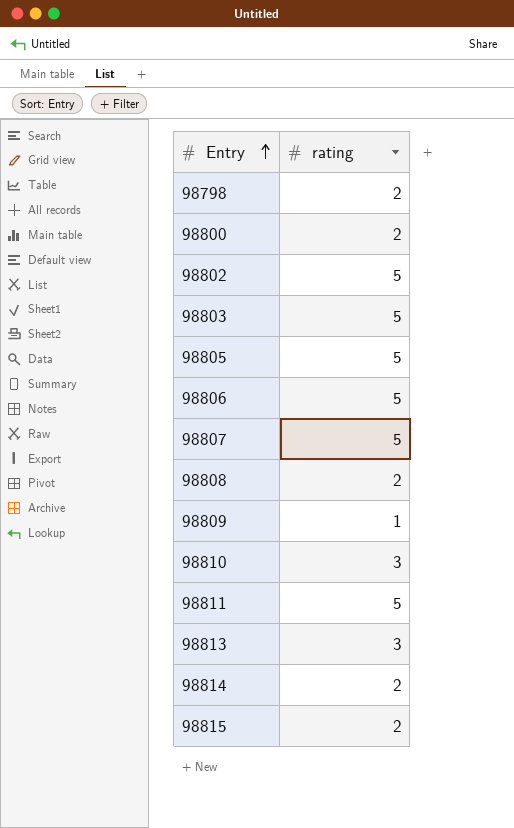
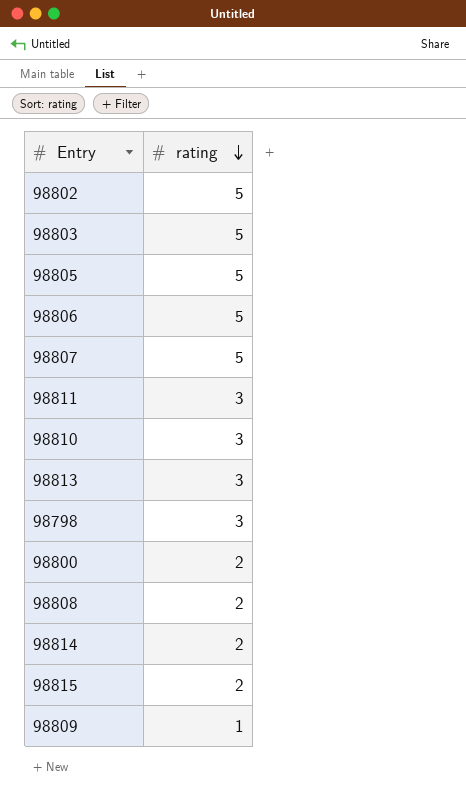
row order: Entry ascending -> rating descending
98811 | rating: 5 -> 3
98798 | rating: 2 -> 3

